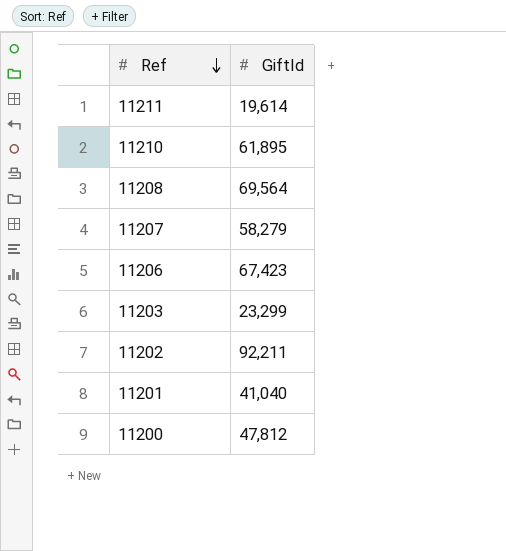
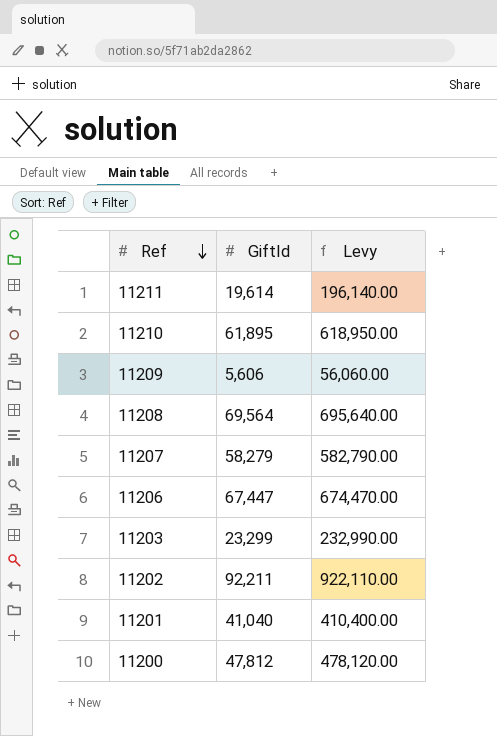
column Levy | formula: none -> [GiftId] * 10
row 11209: none -> 5,606 | 56,060.00
11206 | GiftId: 67,423 -> 67,447

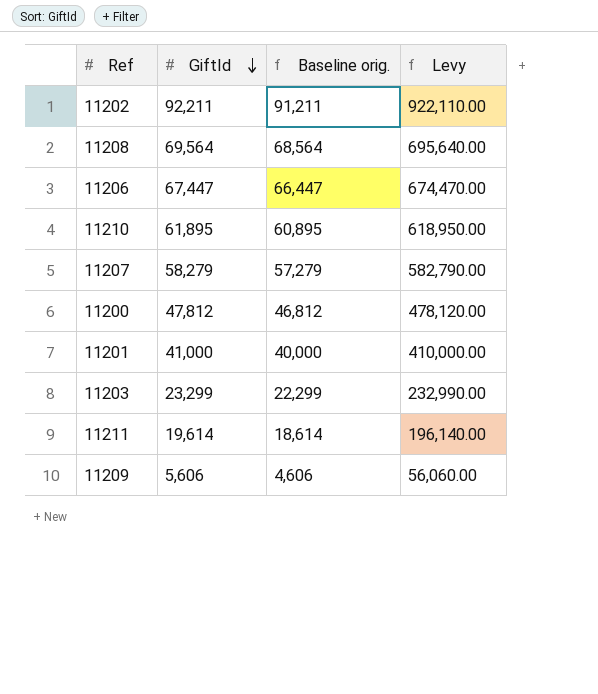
row order: Ref descending -> GiftId descending
column Baseline orig. | formula: none -> [GiftId] - 1000
11201 | GiftId: 41,040 -> 41,000
11201 | Levy: 410,400.00 -> 410,000.00

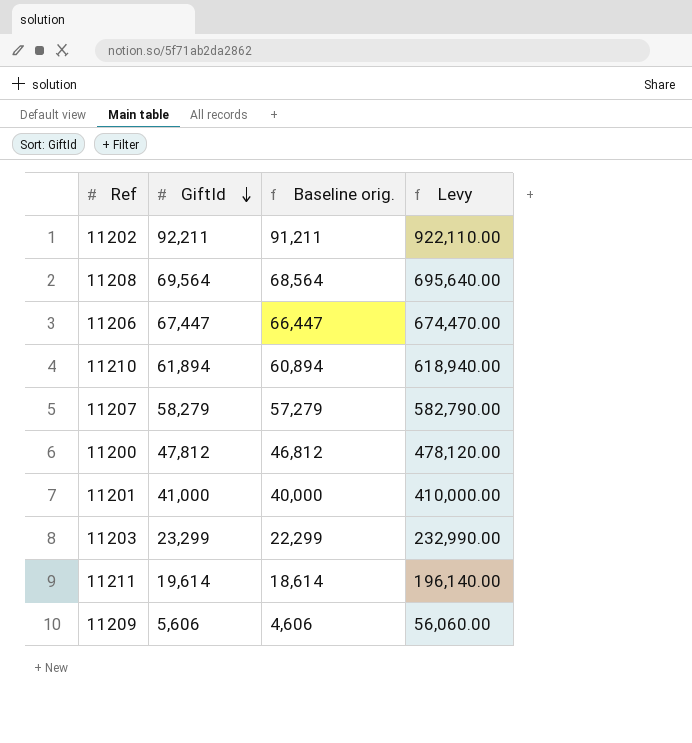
11210 | GiftId: 61,895 -> 61,894
11210 | Baseline orig.: 60,895 -> 60,894
11210 | Levy: 618,950.00 -> 618,940.00

